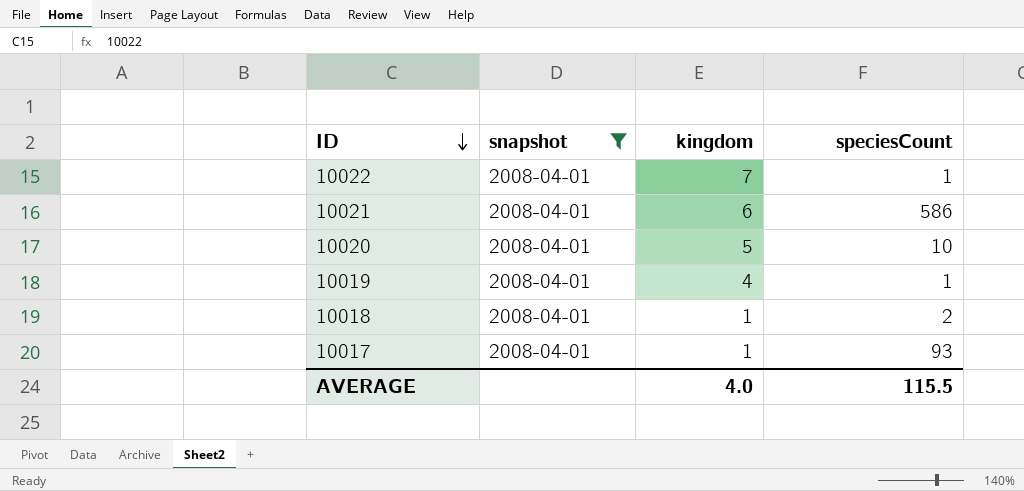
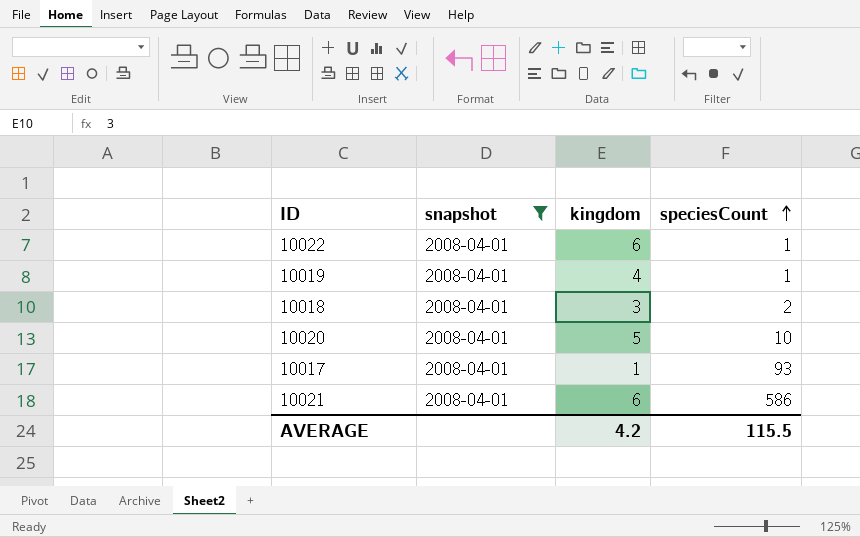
row order: ID descending -> speciesCount ascending
10022 | kingdom: 7 -> 6
10018 | kingdom: 1 -> 3
AVERAGE | kingdom: 4.0 -> 4.2

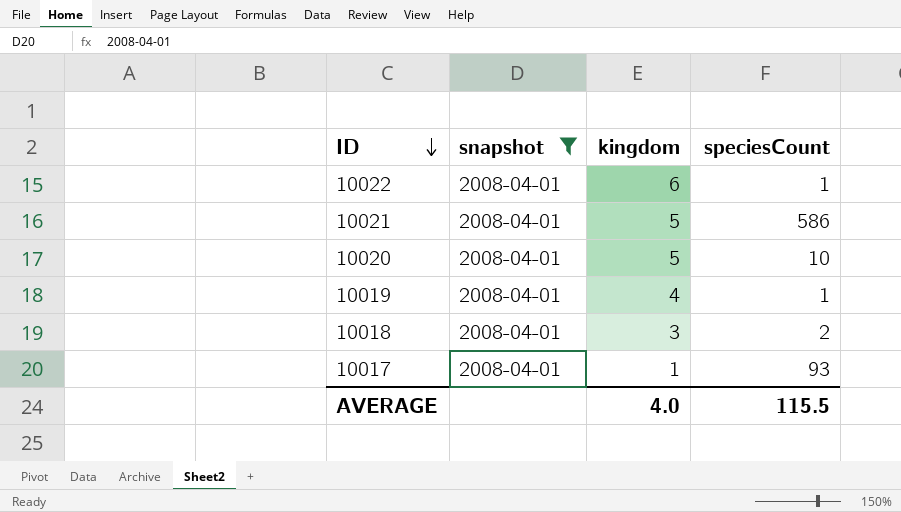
row order: speciesCount ascending -> ID descending
10021 | kingdom: 6 -> 5
AVERAGE | kingdom: 4.2 -> 4.0

